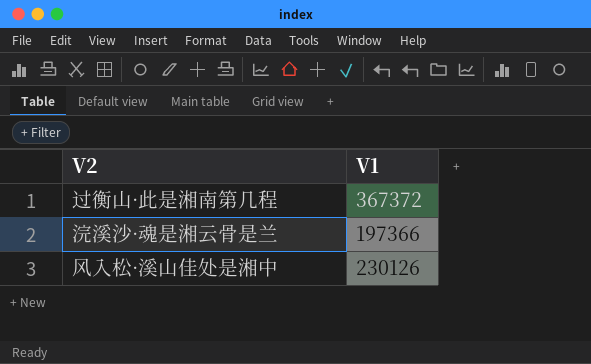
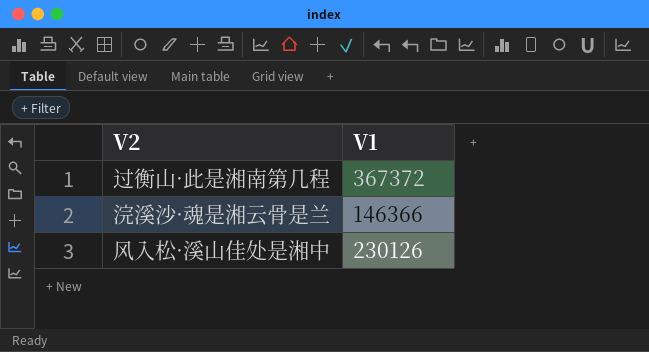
浣溪沙·魂是湘云骨是兰 | V1: 197366 -> 146366

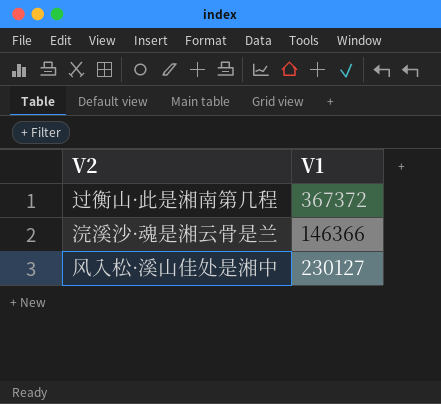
风入松·溪山佳处是湘中 | V1: 230126 -> 230127

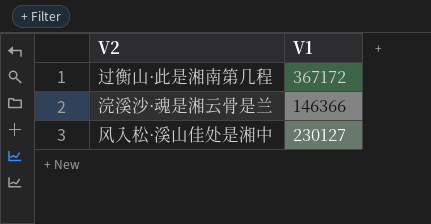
过衡山·此是湘南第几程 | V1: 367372 -> 367172

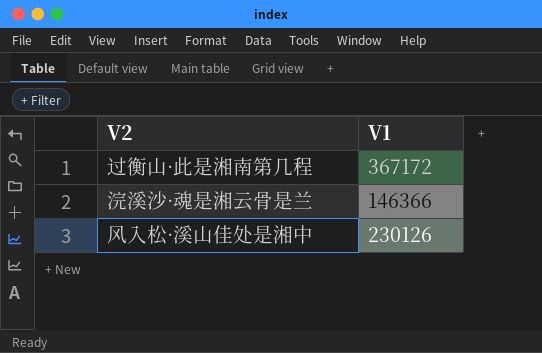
风入松·溪山佳处是湘中 | V1: 230127 -> 230126

